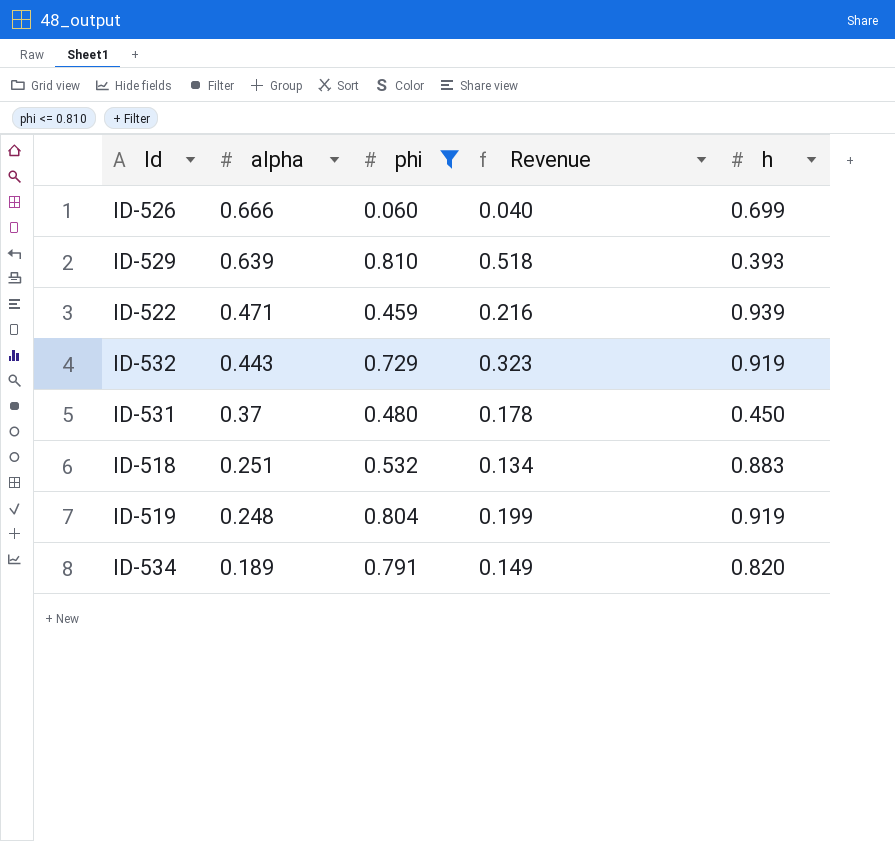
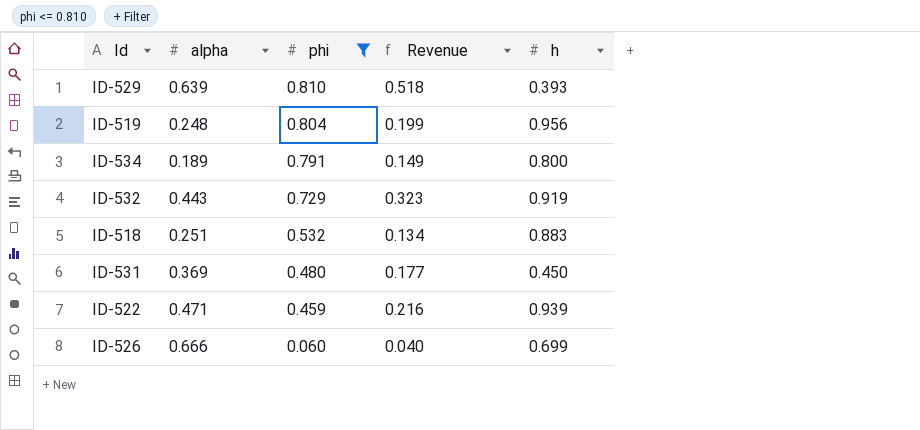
row order: alpha descending -> phi descending
ID-519 | h: 0.919 -> 0.956
ID-534 | h: 0.820 -> 0.800
ID-531 | alpha: 0.37 -> 0.369
ID-531 | Revenue: 0.178 -> 0.177

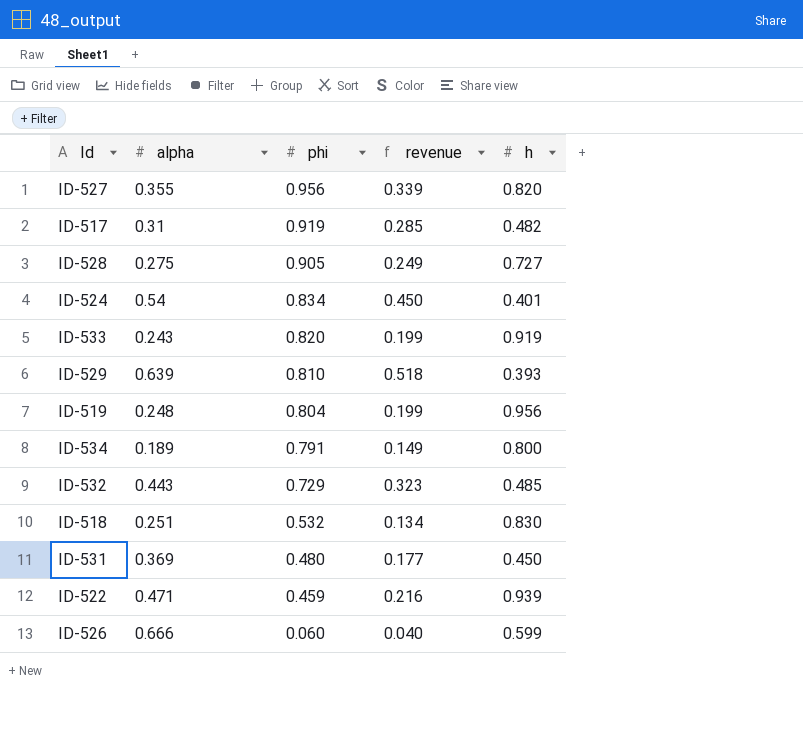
filter: phi <= 0.810 -> none
column name: Revenue -> revenue
ID-532 | h: 0.919 -> 0.485
ID-518 | h: 0.883 -> 0.830
ID-526 | h: 0.699 -> 0.599

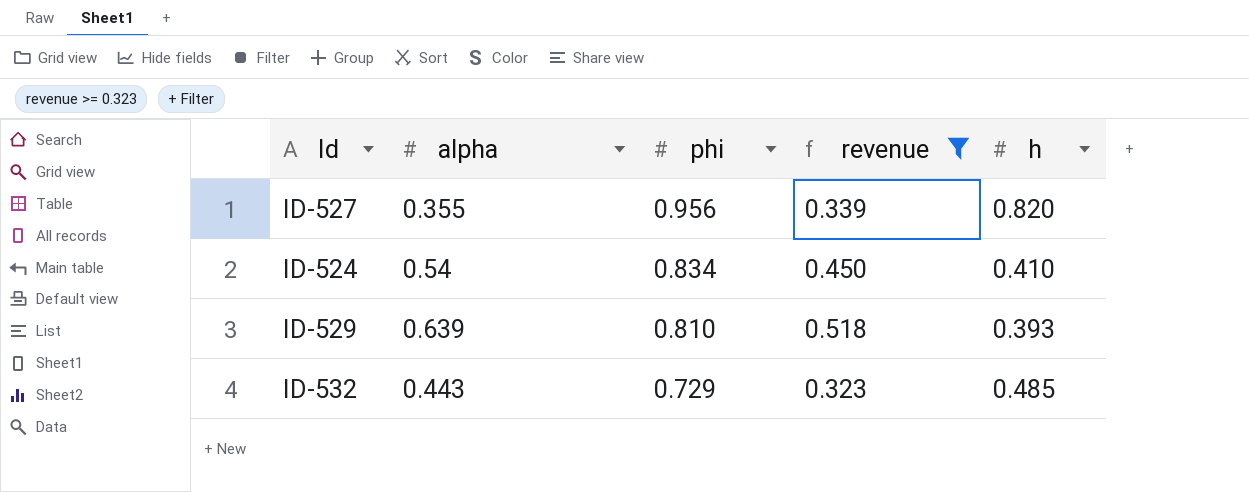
filter: none -> revenue >= 0.323
ID-524 | h: 0.401 -> 0.410

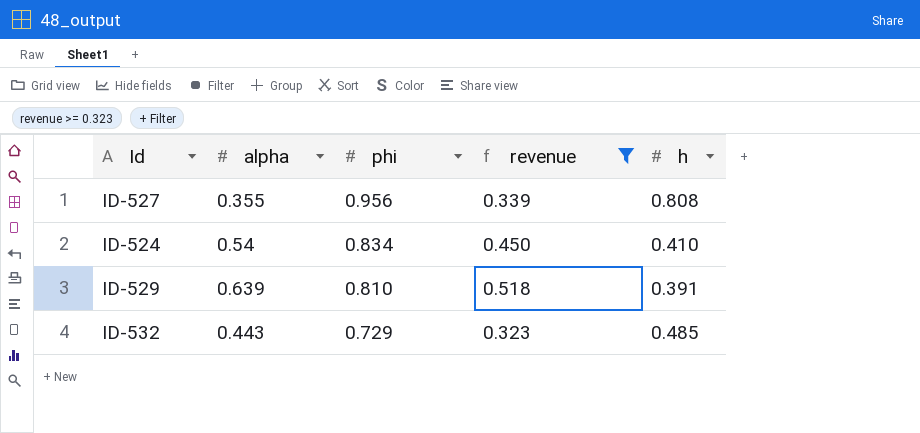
ID-527 | h: 0.820 -> 0.808
ID-529 | h: 0.393 -> 0.391

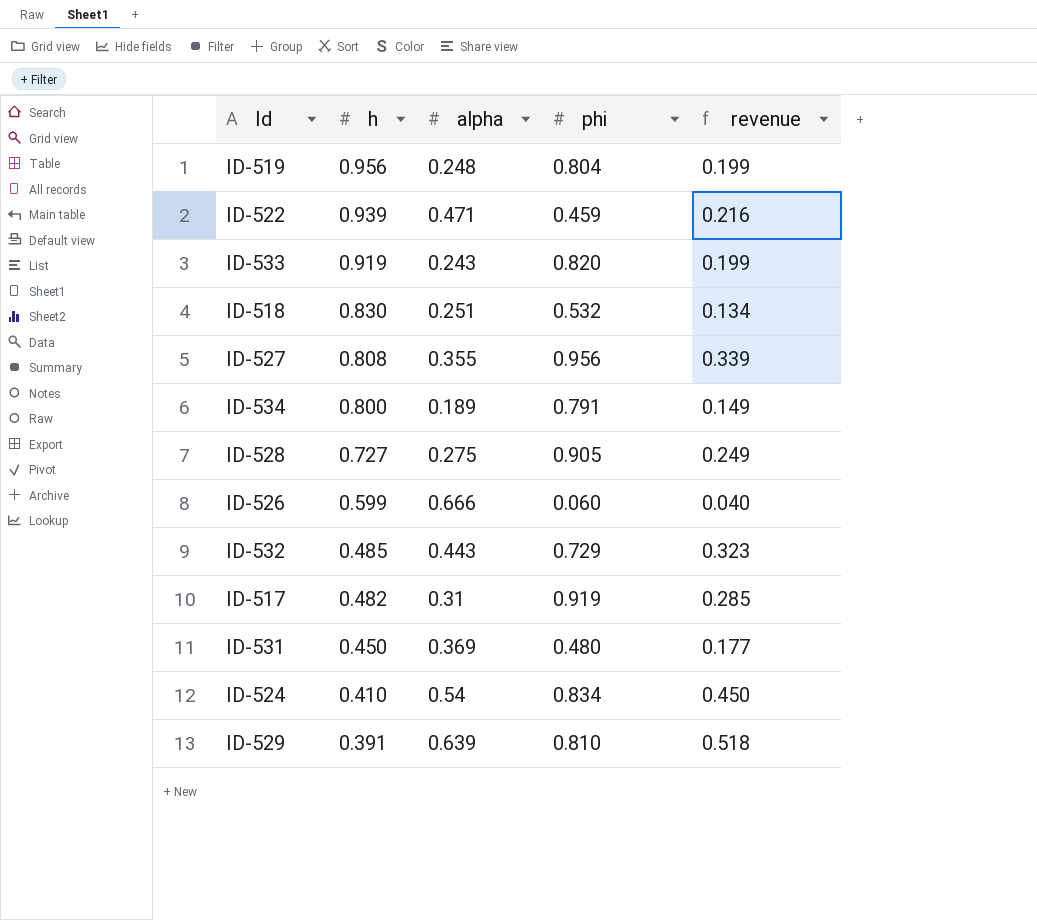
filter: revenue >= 0.323 -> none
row order: phi descending -> h descending
column h | position: 5 -> 2

